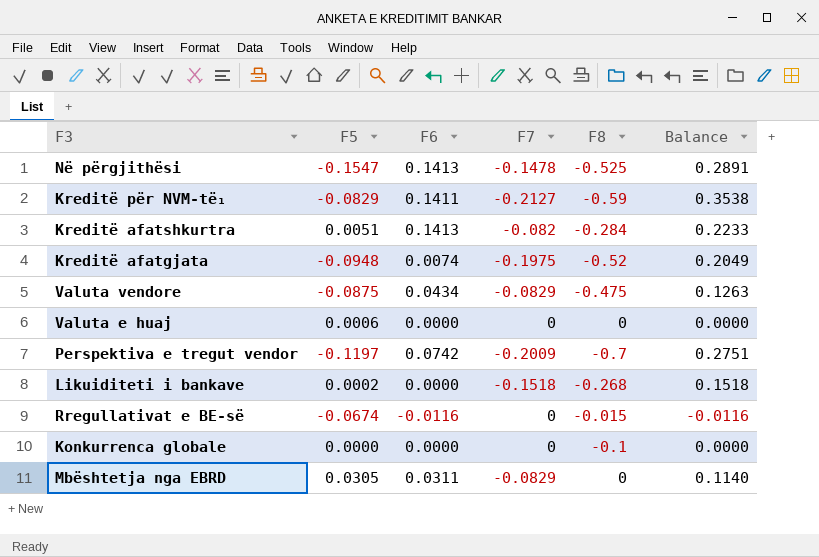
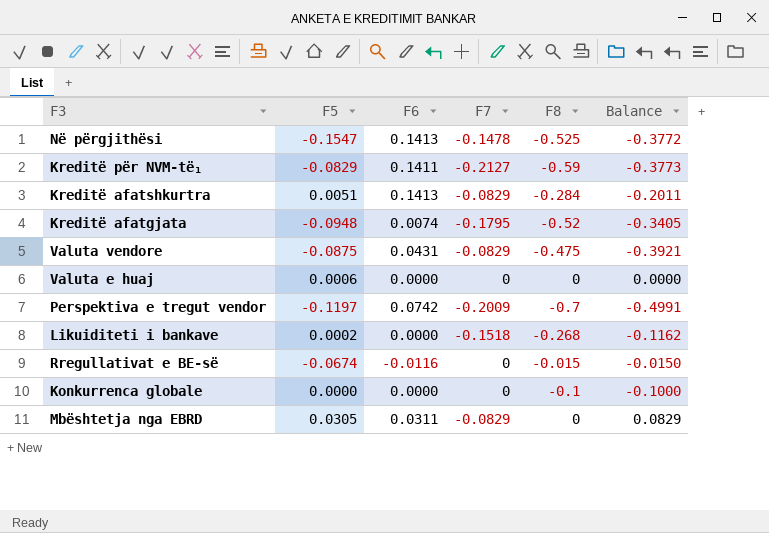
column Balance | formula: [F6] - [F7] -> [F8] - [F7]
Kreditë afatshkurtra | F7: -0.082 -> -0.0829
Kreditë afatgjata | F7: -0.1975 -> -0.1795
Valuta vendore | F6: 0.0434 -> 0.0431

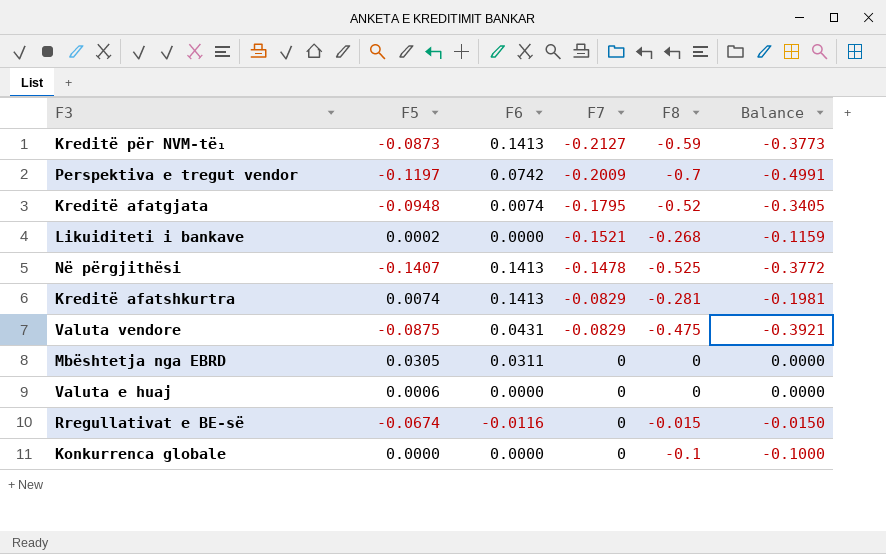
row order: none -> F7 ascending
Kreditë për NVM-të₁ | F5: -0.0829 -> -0.0873
Kreditë për NVM-të₁ | F6: 0.1411 -> 0.1413
Likuiditeti i bankave | F7: -0.1518 -> -0.1521
Likuiditeti i bankave | Balance: -0.1162 -> -0.1159
Në përgjithësi | F5: -0.1547 -> -0.1407
Kreditë afatshkurtra | F5: 0.0051 -> 0.0074
Kreditë afatshkurtra | F8: -0.284 -> -0.281
Kreditë afatshkurtra | Balance: -0.2011 -> -0.1981
Mbështetja nga EBRD | F7: -0.0829 -> 0
Mbështetja nga EBRD | Balance: 0.0829 -> 0.0000

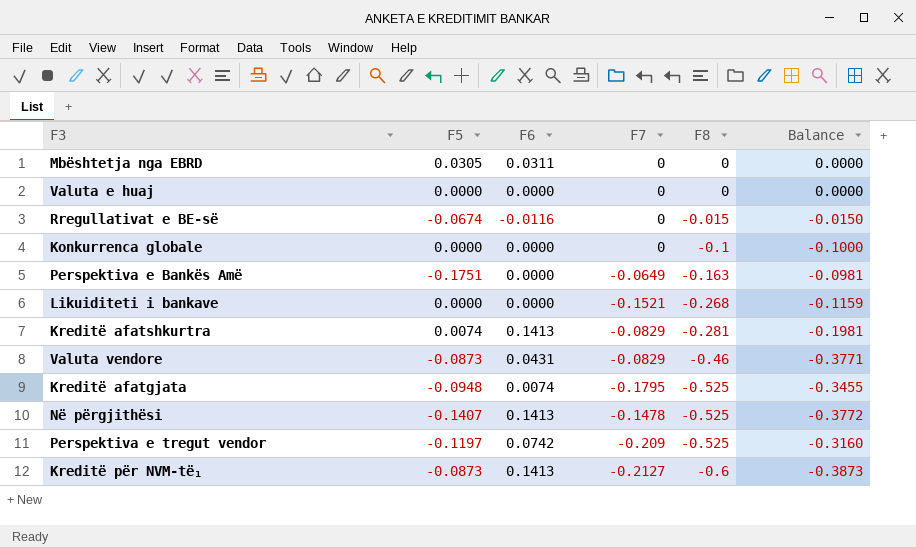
row order: F7 ascending -> F8 descending
Valuta e huaj | F5: 0.0006 -> 0.0000
row Perspektiva e Bankës Amë: none -> -0.1751 | 0.0000 | -0.0649 | -0.163 | -0.0981
Likuiditeti i bankave | F5: 0.0002 -> 0.0000
Valuta vendore | F5: -0.0875 -> -0.0873
Valuta vendore | F8: -0.475 -> -0.46
Valuta vendore | Balance: -0.3921 -> -0.3771
Kreditë afatgjata | F8: -0.52 -> -0.525
Kreditë afatgjata | Balance: -0.3405 -> -0.3455
Perspektiva e tregut vendor | F7: -0.2009 -> -0.209
Perspektiva e tregut vendor | F8: -0.7 -> -0.525
Perspektiva e tregut vendor | Balance: -0.4991 -> -0.3160
Kreditë për NVM-të₁ | F8: -0.59 -> -0.6
Kreditë për NVM-të₁ | Balance: -0.3773 -> -0.3873

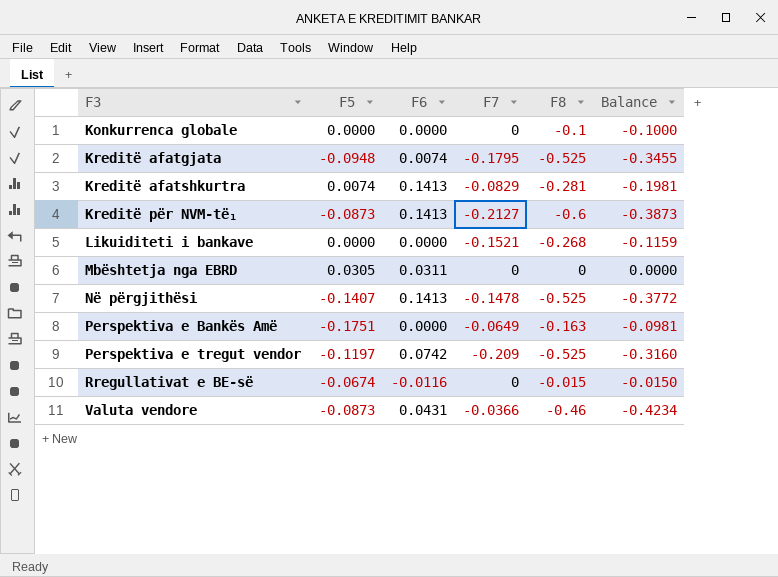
row order: F8 descending -> F3 ascending
row Valuta e huaj: 0.0000 | 0.0000 | 0 | 0 | 0.0000 -> none
Valuta vendore | F7: -0.0829 -> -0.0366
Valuta vendore | Balance: -0.3771 -> -0.4234

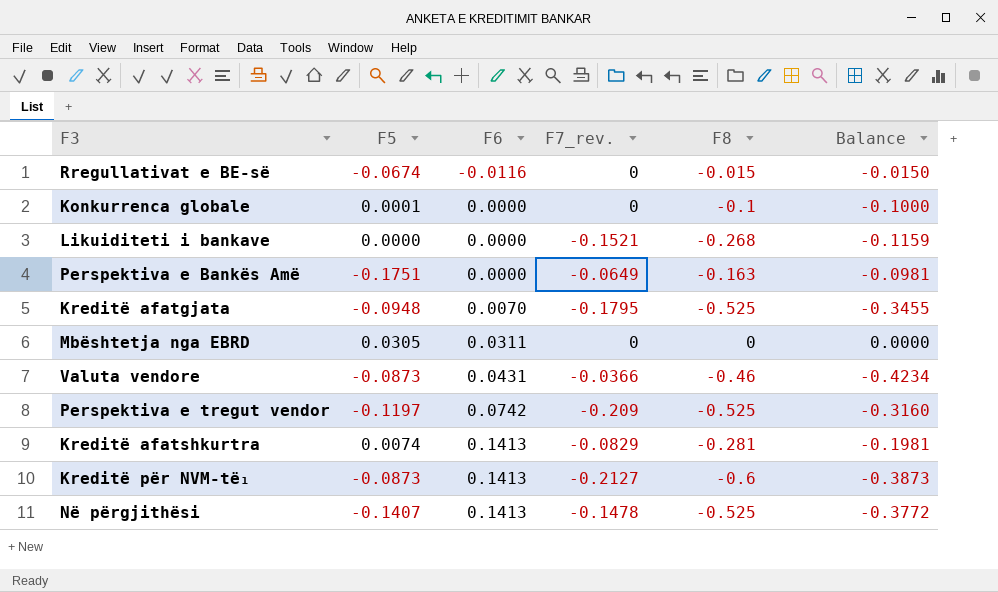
row order: F3 ascending -> F6 ascending
column name: F7 -> F7_rev.
Konkurrenca globale | F5: 0.0000 -> 0.0001
Kreditë afatgjata | F6: 0.0074 -> 0.0070

